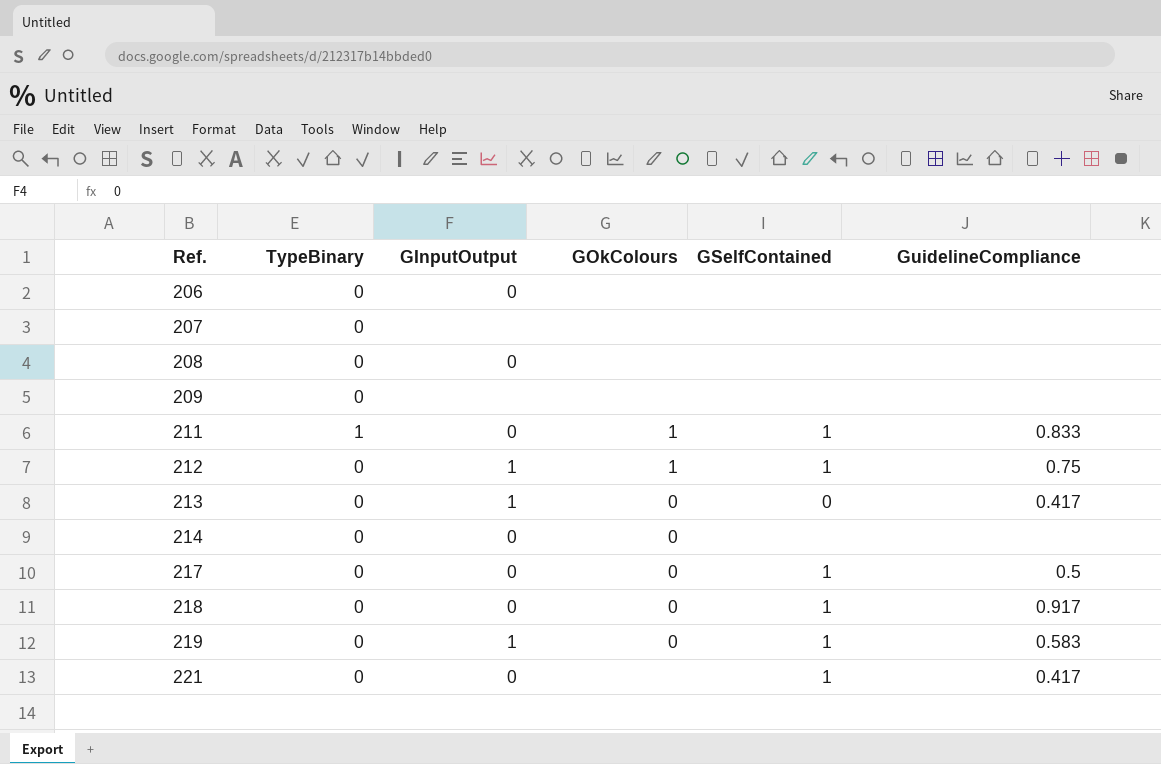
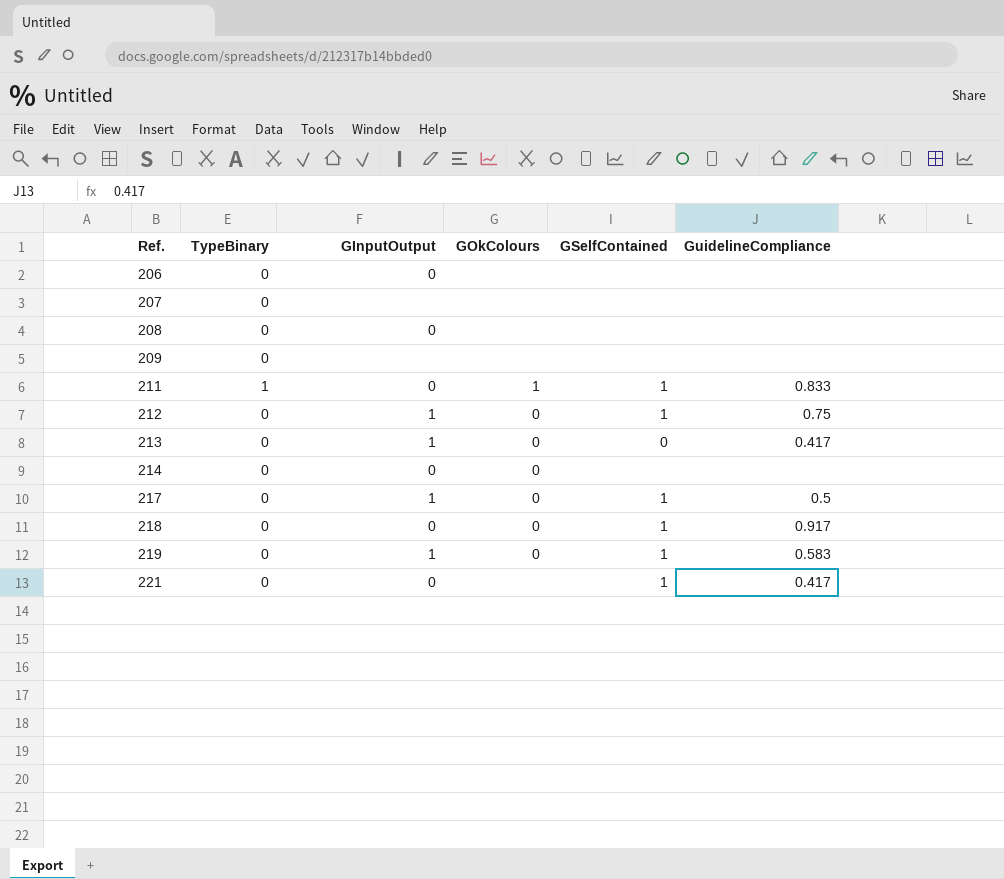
212 | GOkColours: 1 -> 0
217 | GInputOutput: 0 -> 1

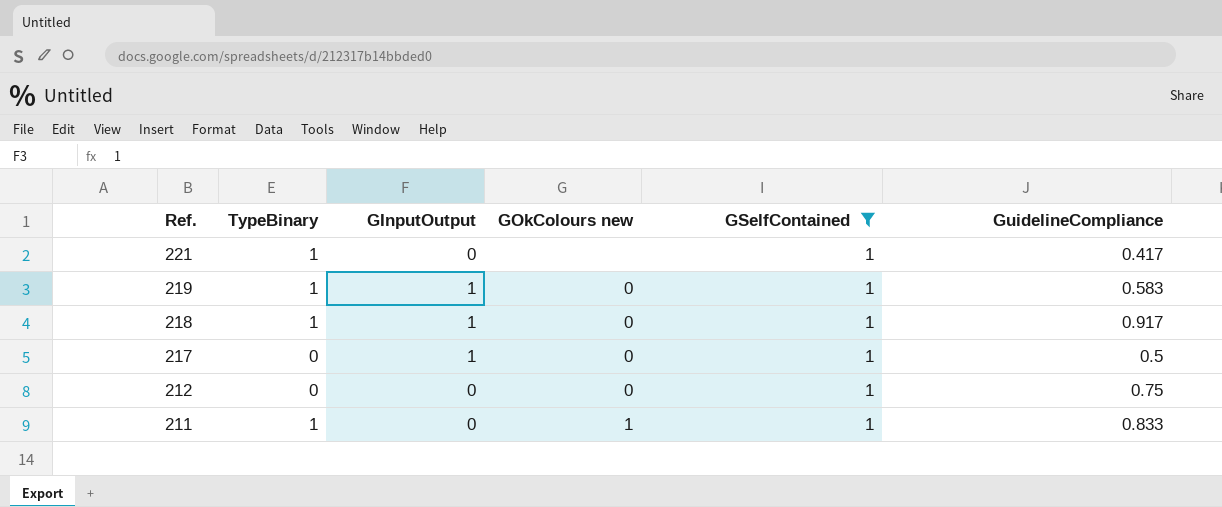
filter: none -> GSelfContained = 1
row order: Ref. ascending -> Ref. descending
column name: GOkColours -> GOkColours new
221 | TypeBinary: 0 -> 1
219 | TypeBinary: 0 -> 1
218 | TypeBinary: 0 -> 1
218 | GInputOutput: 0 -> 1
212 | GInputOutput: 1 -> 0

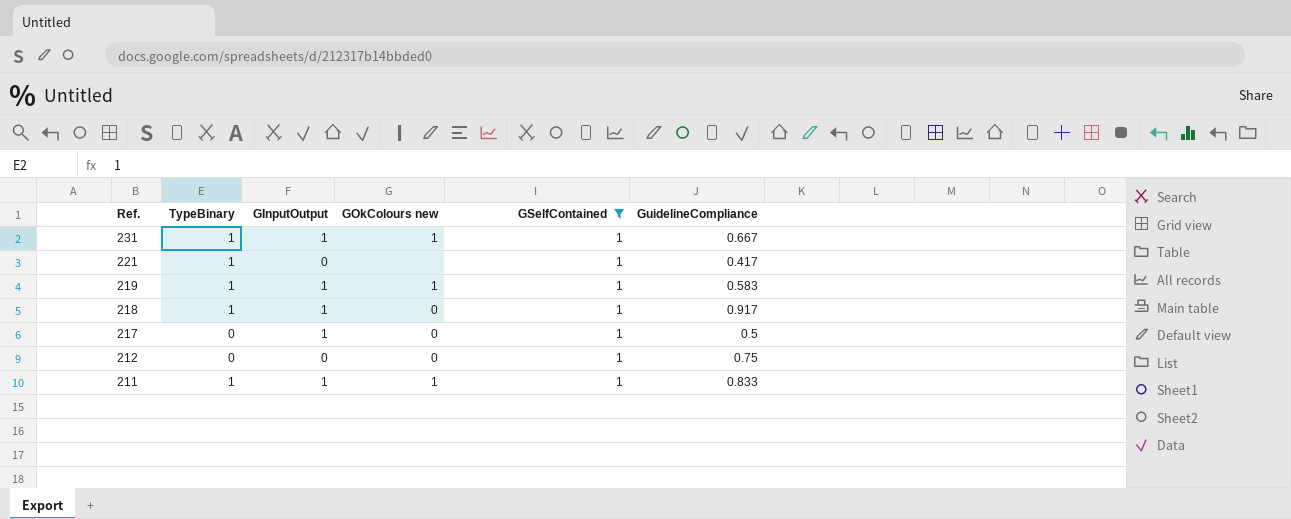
row 231: none -> 1 | 1 | 1 | 1 | 0.667
219 | GOkColours new: 0 -> 1
211 | GInputOutput: 0 -> 1

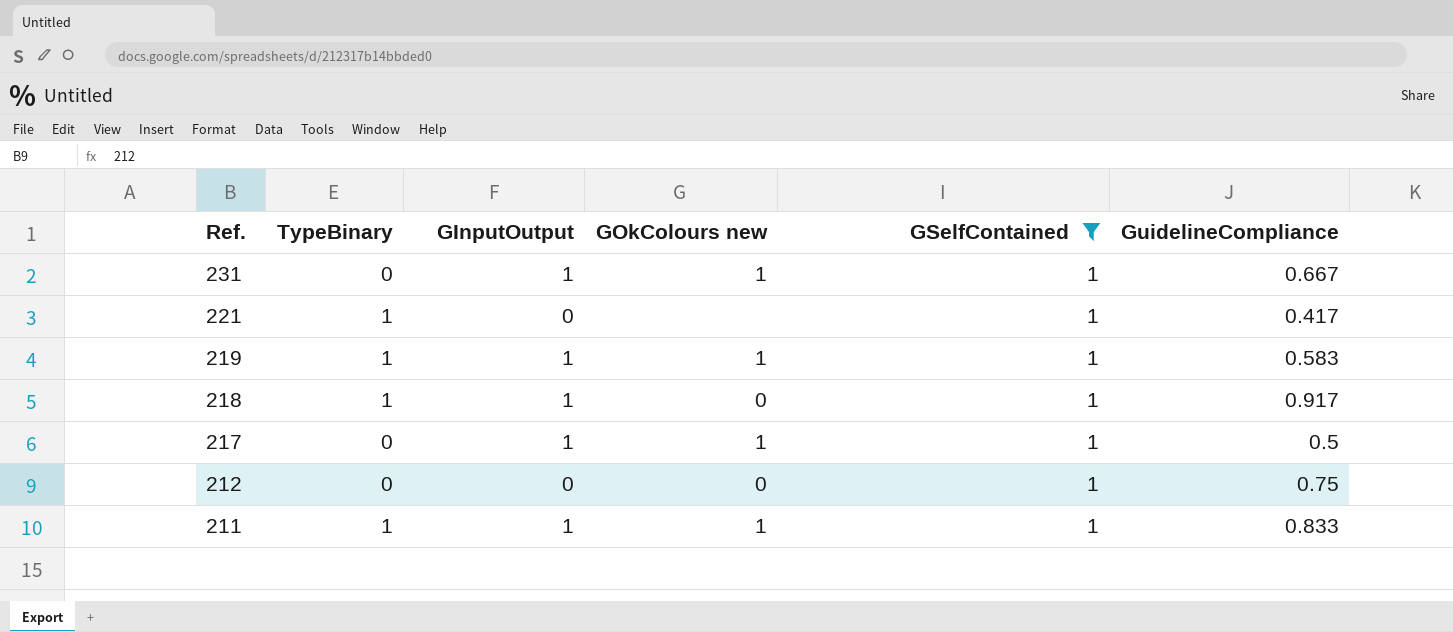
231 | TypeBinary: 1 -> 0
217 | GOkColours new: 0 -> 1

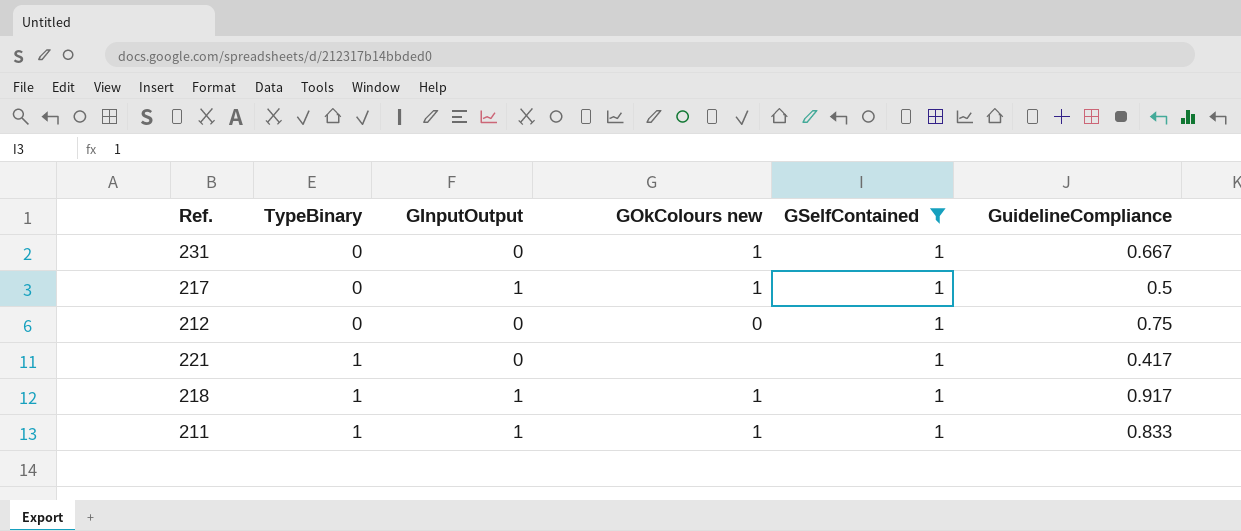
row order: Ref. descending -> TypeBinary ascending
row 219: 1 | 1 | 1 | 1 | 0.583 -> none
231 | GInputOutput: 1 -> 0
218 | GOkColours new: 0 -> 1

